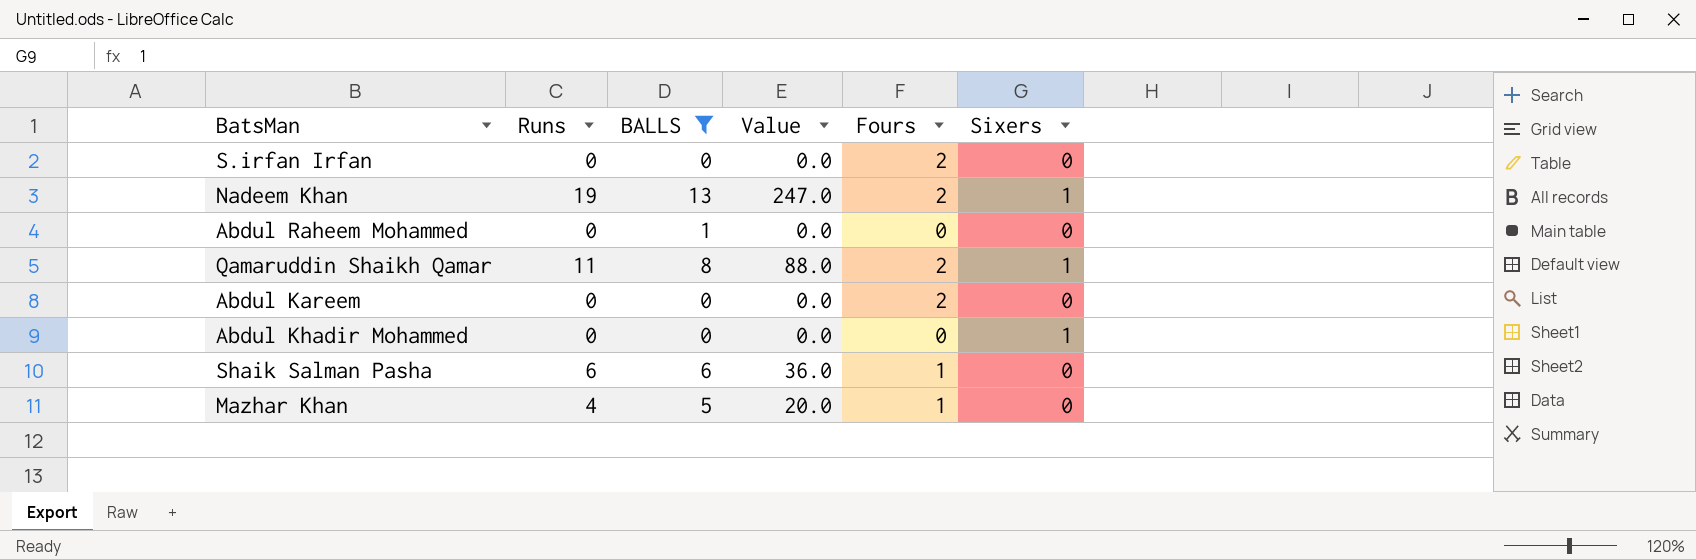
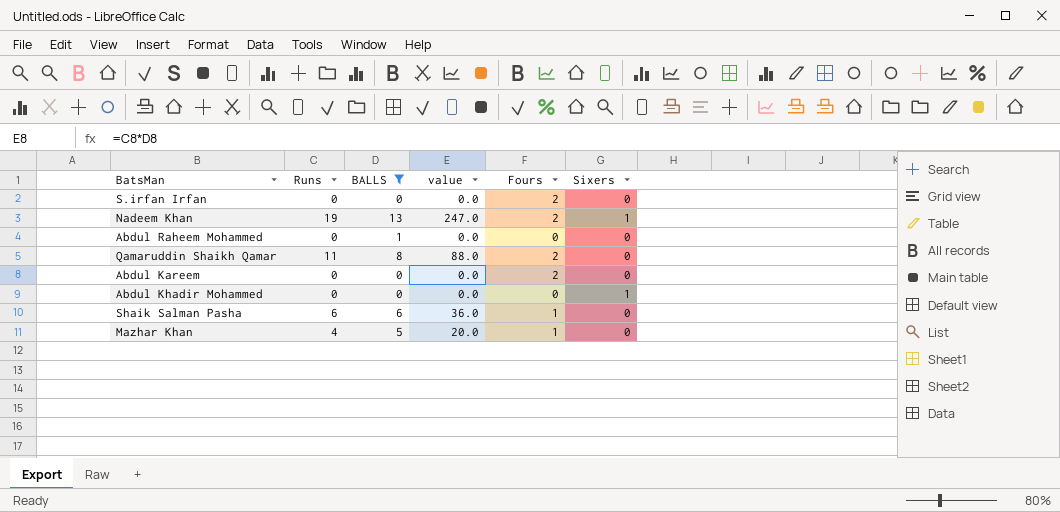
column name: Value -> value
Qamaruddin Shaikh Qamar | Sixers: 1 -> 0

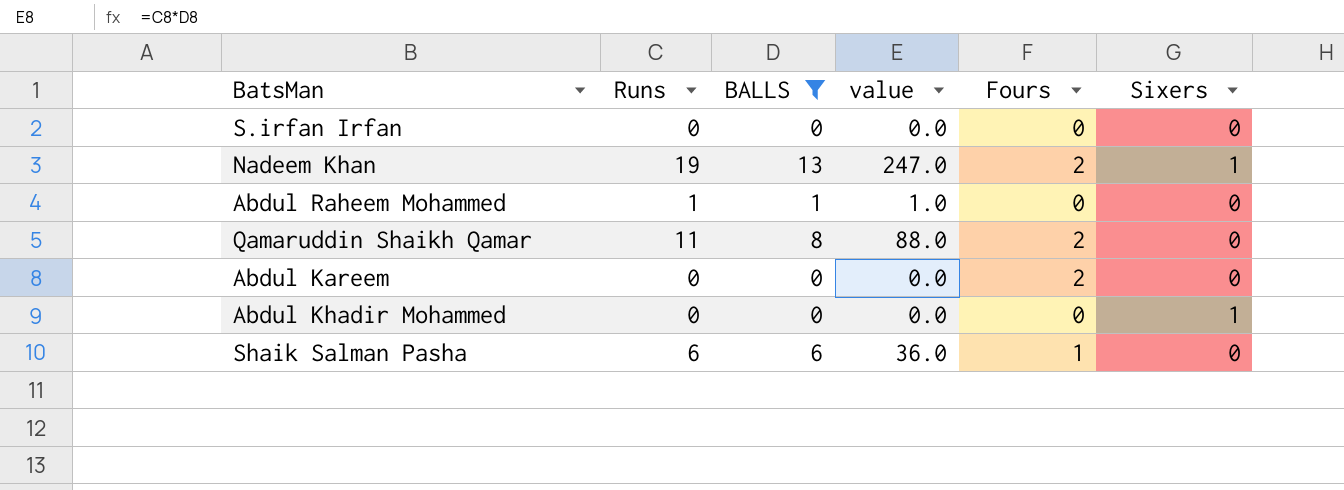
row Mazhar Khan: 4 | 5 | 20.0 | 1 | 0 -> none
S.irfan Irfan | Fours: 2 -> 0
Abdul Raheem Mohammed | Runs: 0 -> 1
Abdul Raheem Mohammed | value: 0.0 -> 1.0

